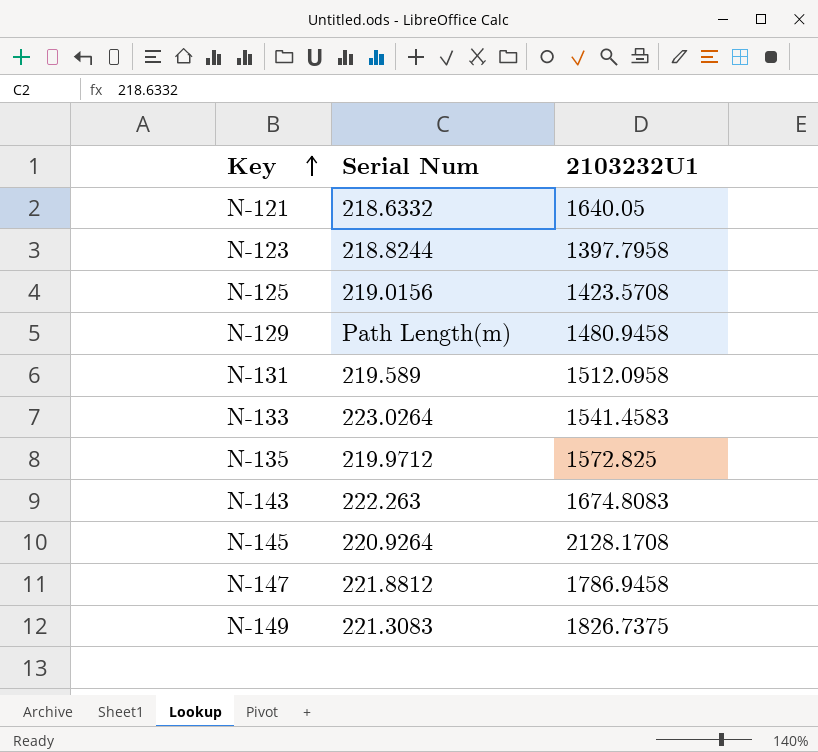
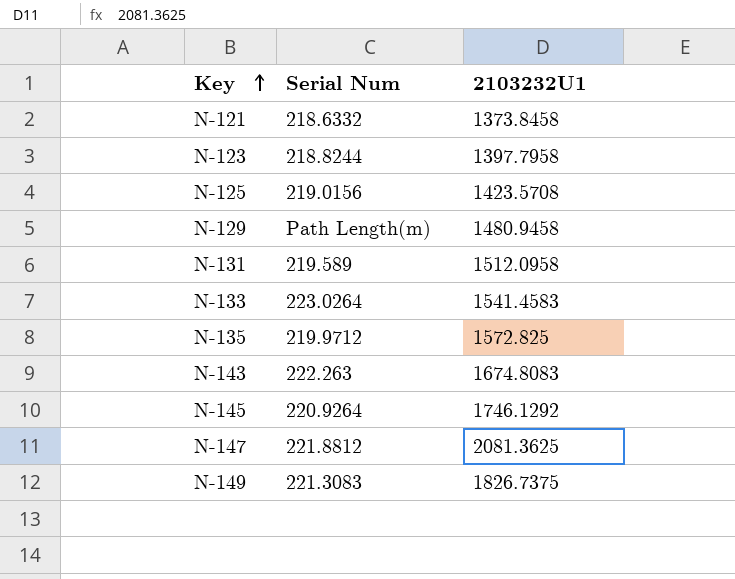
N-121 | 2103232U1: 1640.05 -> 1373.8458
N-145 | 2103232U1: 2128.1708 -> 1746.1292
N-147 | 2103232U1: 1786.9458 -> 2081.3625

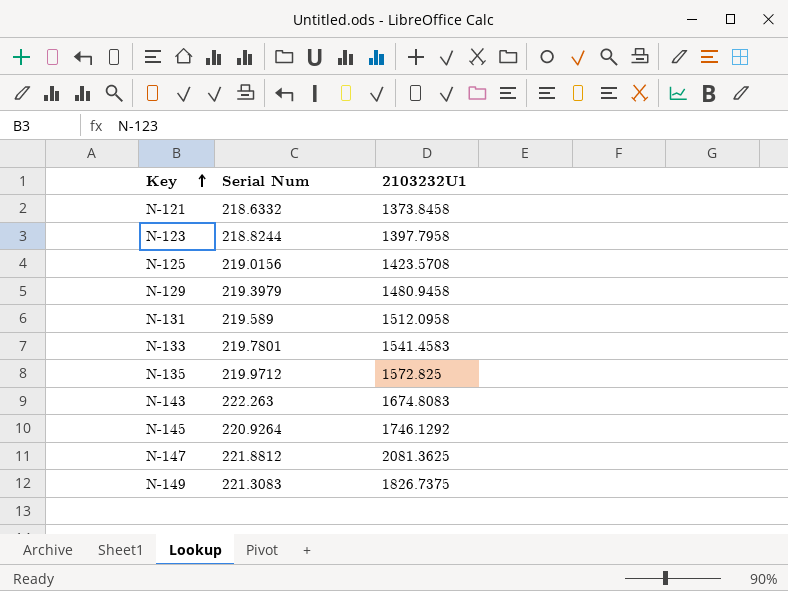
N-129 | Serial Num: Path Length(m) -> 219.3979
N-133 | Serial Num: 223.0264 -> 219.7801

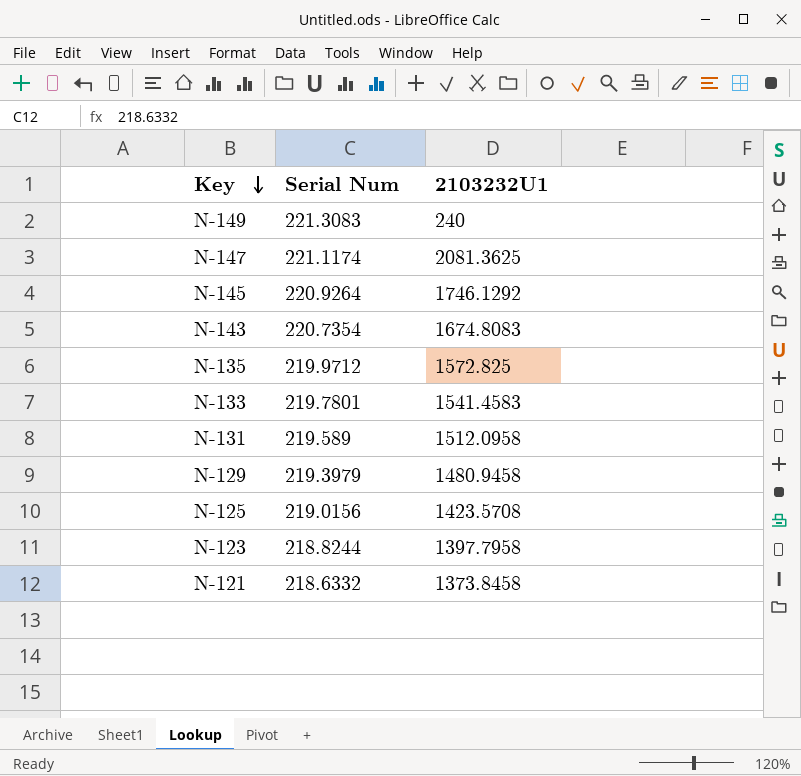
row order: Key ascending -> Key descending
N-149 | 2103232U1: 1826.7375 -> 240
N-147 | Serial Num: 221.8812 -> 221.1174
N-143 | Serial Num: 222.263 -> 220.7354

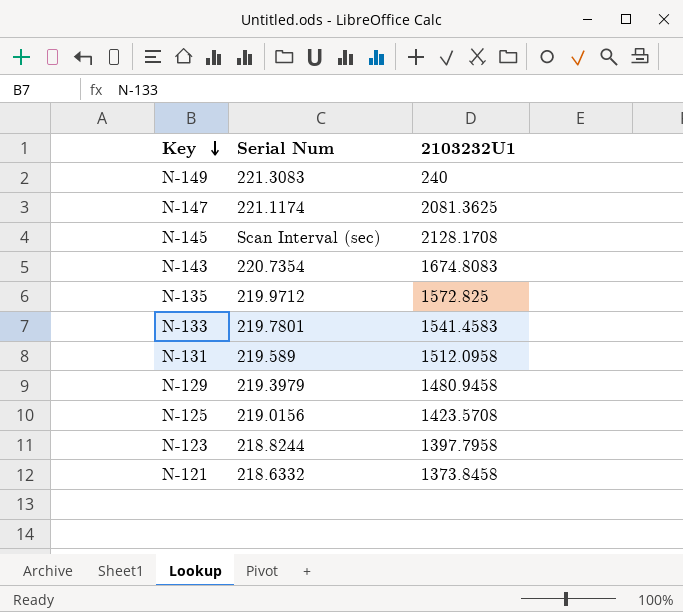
N-145 | Serial Num: 220.9264 -> Scan Interval (sec)
N-145 | 2103232U1: 1746.1292 -> 2128.1708

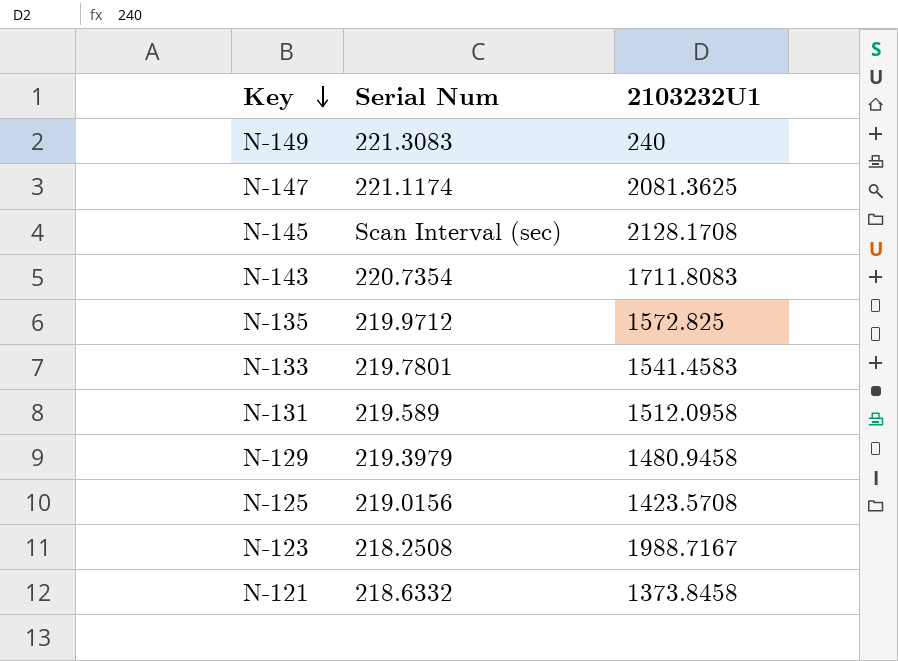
N-143 | 2103232U1: 1674.8083 -> 1711.8083
N-123 | Serial Num: 218.8244 -> 218.2508
N-123 | 2103232U1: 1397.7958 -> 1988.7167

